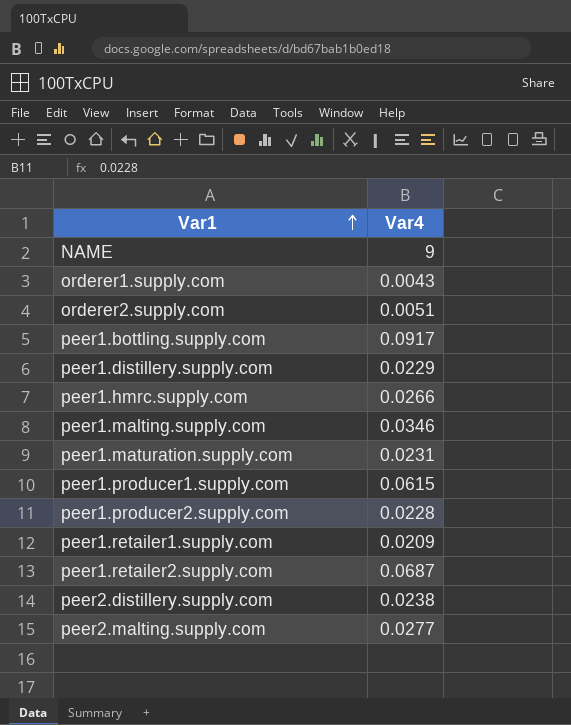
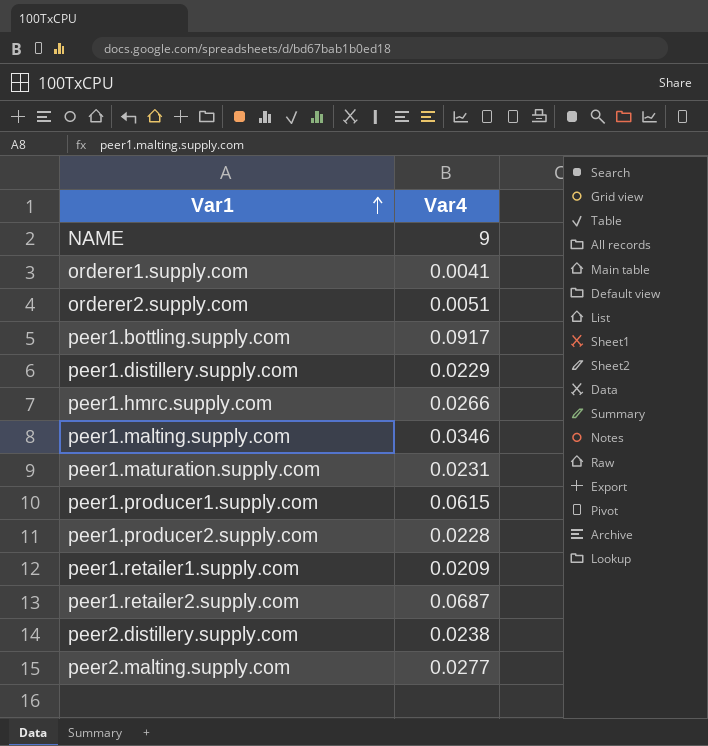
orderer1.supply.com | Var4: 0.0043 -> 0.0041

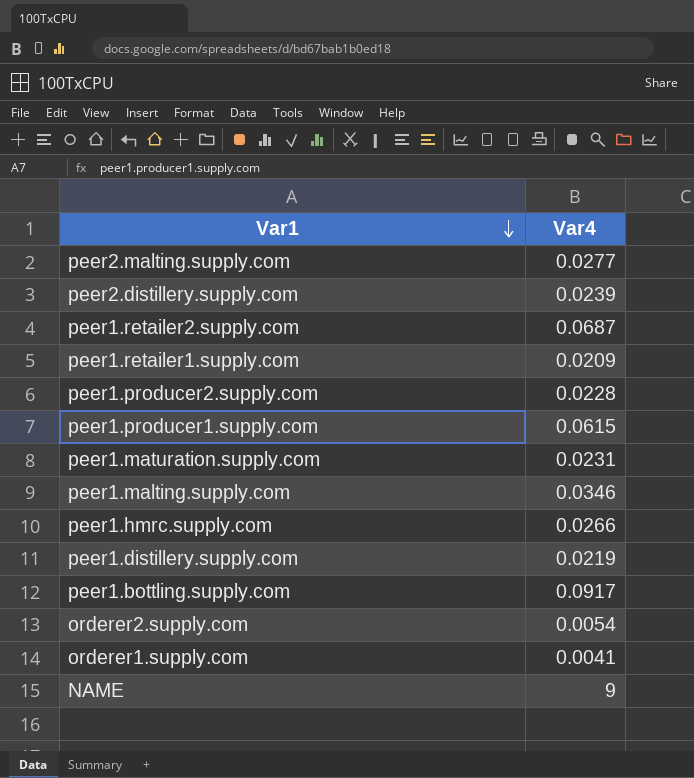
row order: Var1 ascending -> Var1 descending
peer2.distillery.supply.com | Var4: 0.0238 -> 0.0239
peer1.distillery.supply.com | Var4: 0.0229 -> 0.0219
orderer2.supply.com | Var4: 0.0051 -> 0.0054

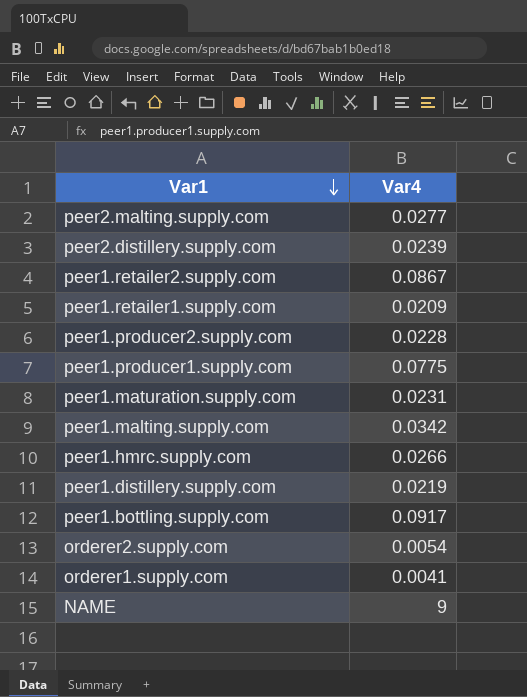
peer1.retailer2.supply.com | Var4: 0.0687 -> 0.0867
peer1.producer1.supply.com | Var4: 0.0615 -> 0.0775
peer1.malting.supply.com | Var4: 0.0346 -> 0.0342

